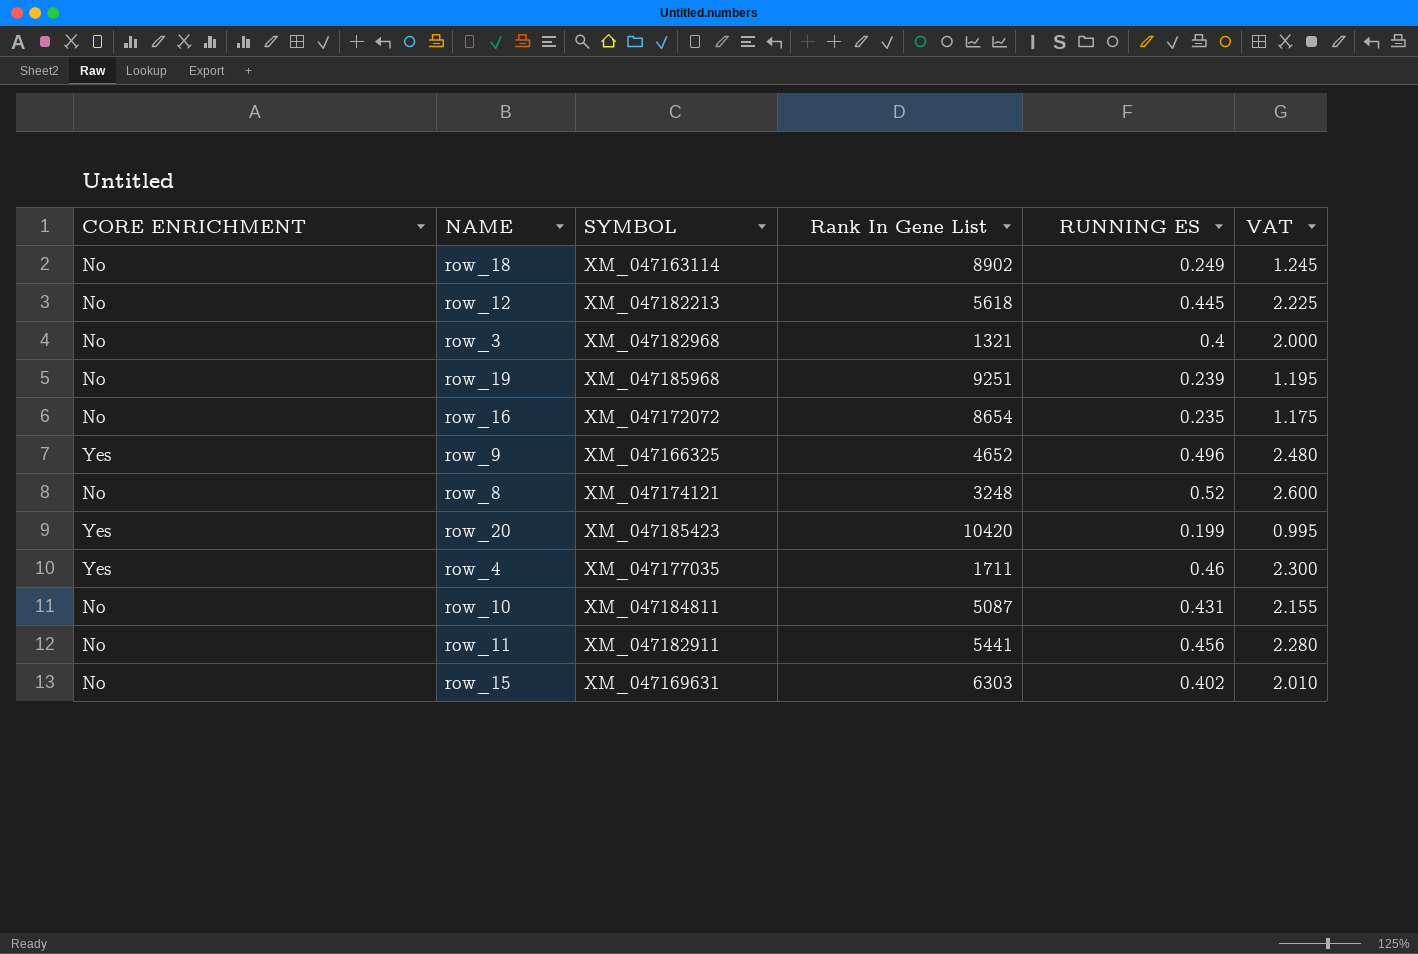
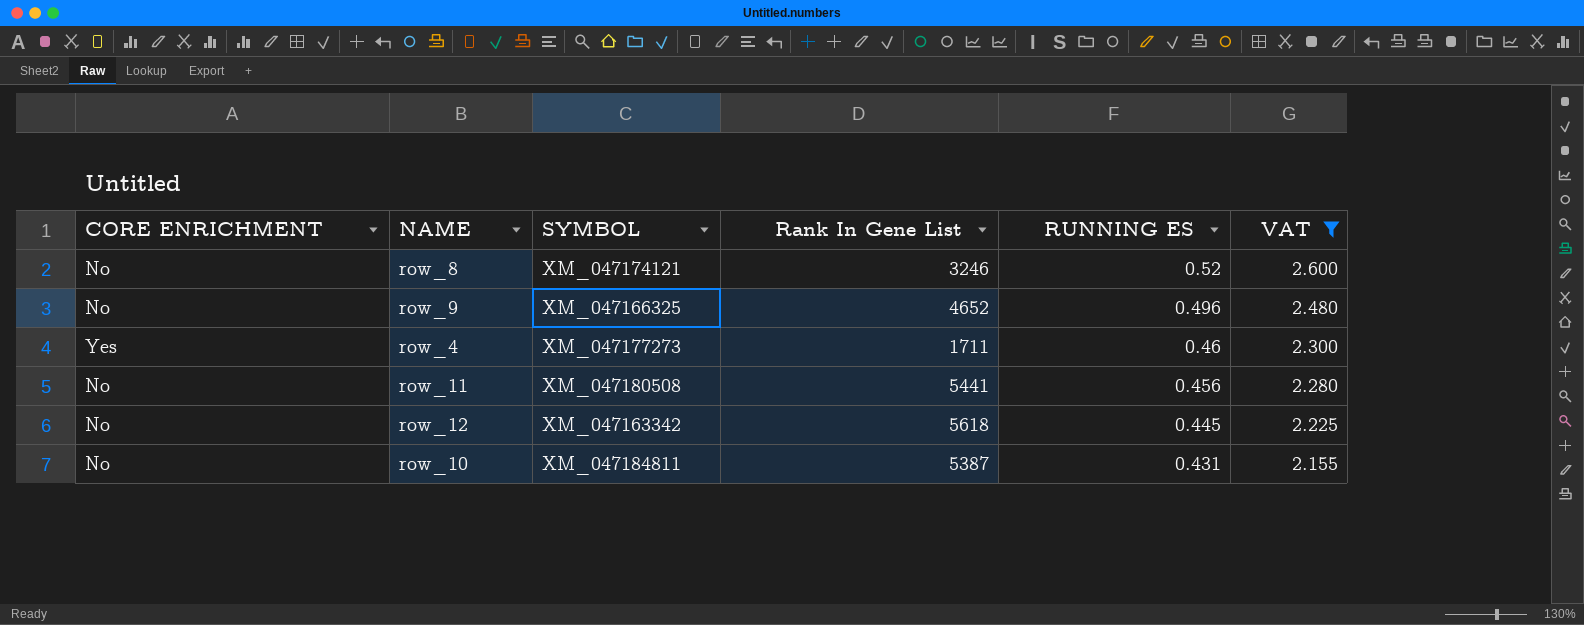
filter: none -> VAT >= 2.155
row order: none -> RUNNING ES descending
row_8 | Rank In Gene List: 3248 -> 3246
row_9 | CORE ENRICHMENT: Yes -> No
row_4 | SYMBOL: XM_047177035 -> XM_047177273
row_11 | SYMBOL: XM_047182911 -> XM_047180508
row_12 | SYMBOL: XM_047182213 -> XM_047163342
row_10 | Rank In Gene List: 5087 -> 5387

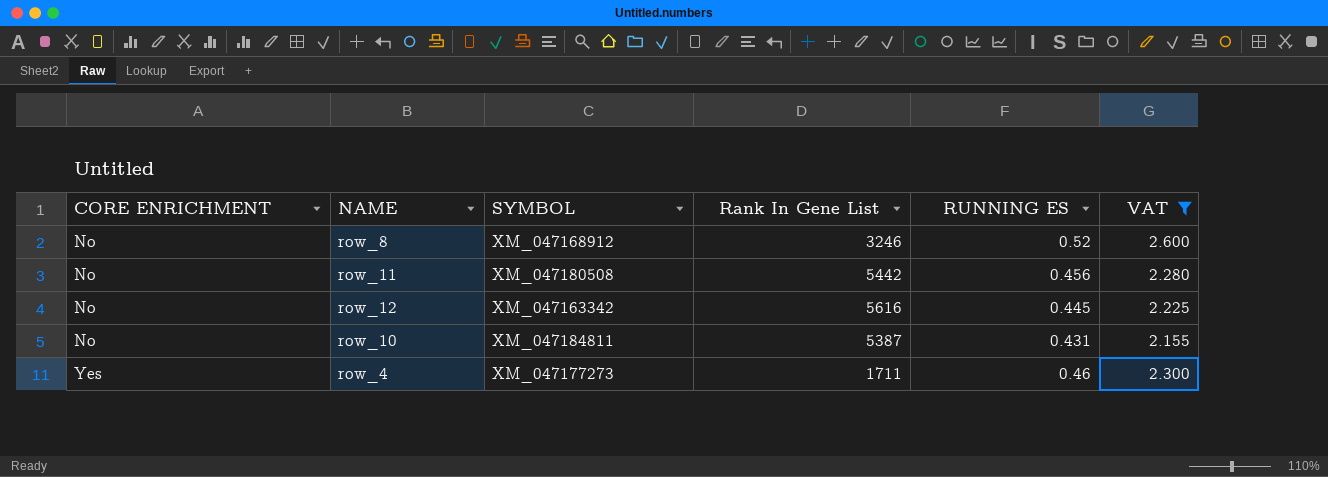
row order: RUNNING ES descending -> CORE ENRICHMENT ascending
row row_9: No | XM_047166325 | 4652 | 0.496 | 2.480 -> none
row_8 | SYMBOL: XM_047174121 -> XM_047168912
row_11 | Rank In Gene List: 5441 -> 5442
row_12 | Rank In Gene List: 5618 -> 5616

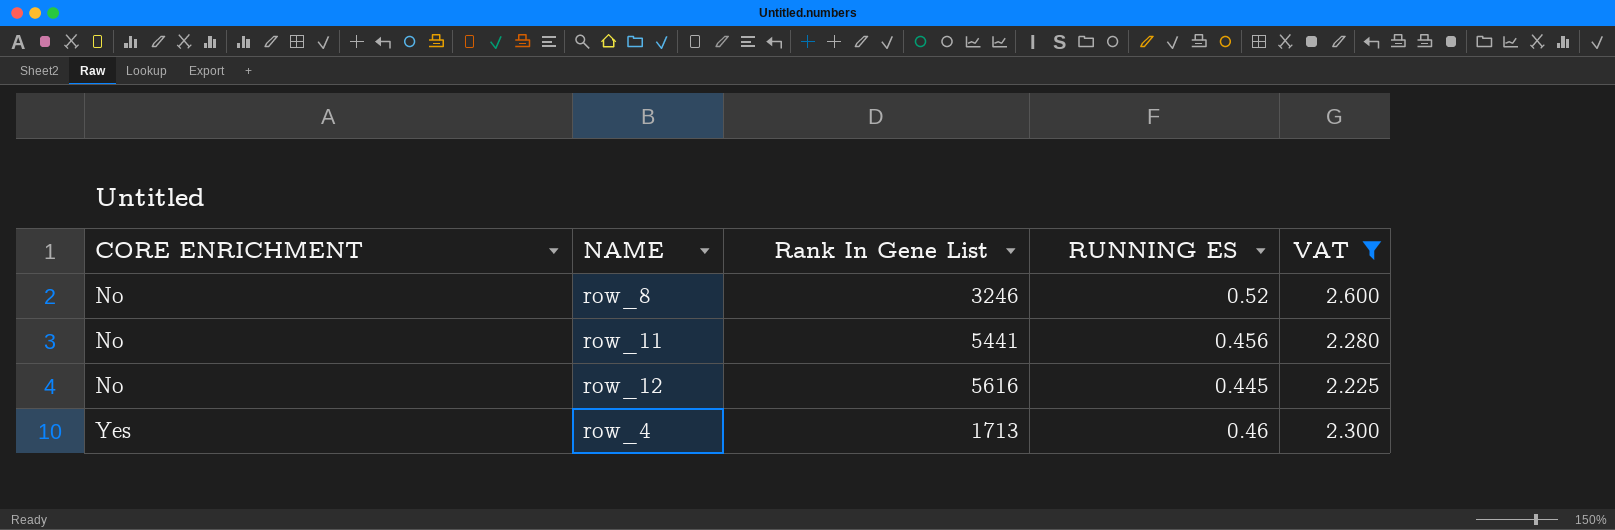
column SYMBOL | position: 3 -> none
row row_10: No | XM_047184811 | 5387 | 0.431 | 2.155 -> none
row_11 | Rank In Gene List: 5442 -> 5441
row_4 | Rank In Gene List: 1711 -> 1713

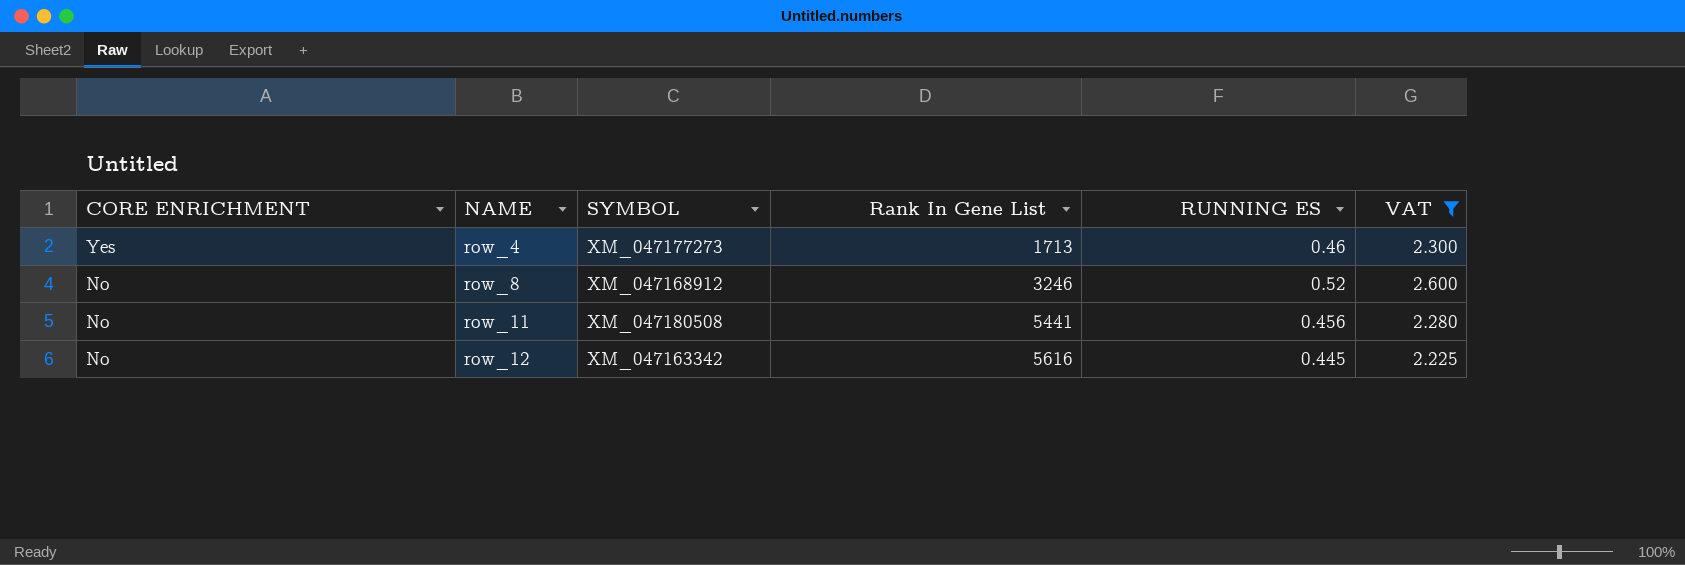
row order: CORE ENRICHMENT ascending -> CORE ENRICHMENT descending
column SYMBOL | position: none -> 3

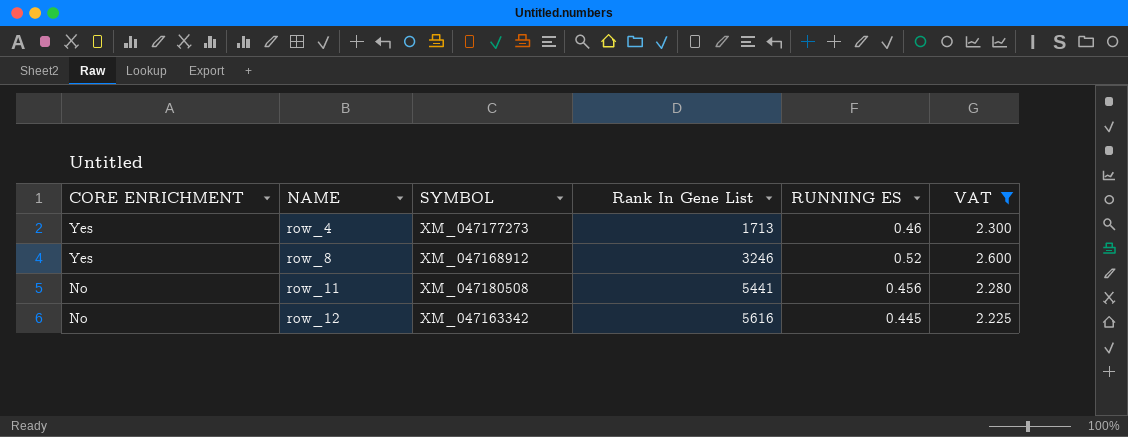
row_8 | CORE ENRICHMENT: No -> Yes

